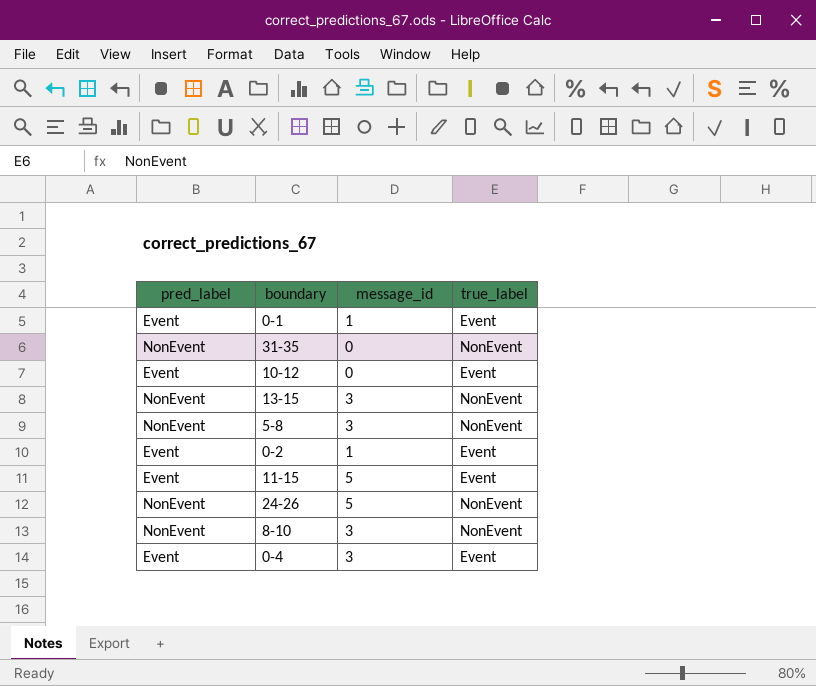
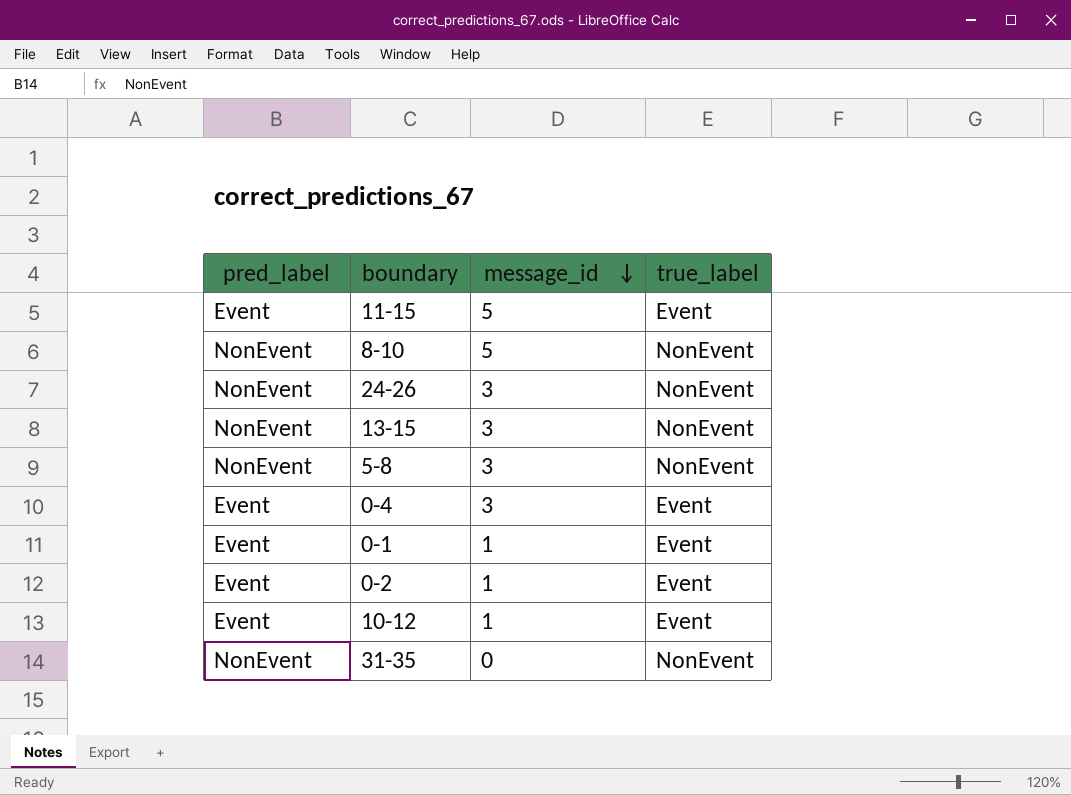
row order: none -> message_id descending
8-10 | message_id: 3 -> 5
24-26 | message_id: 5 -> 3
10-12 | message_id: 0 -> 1

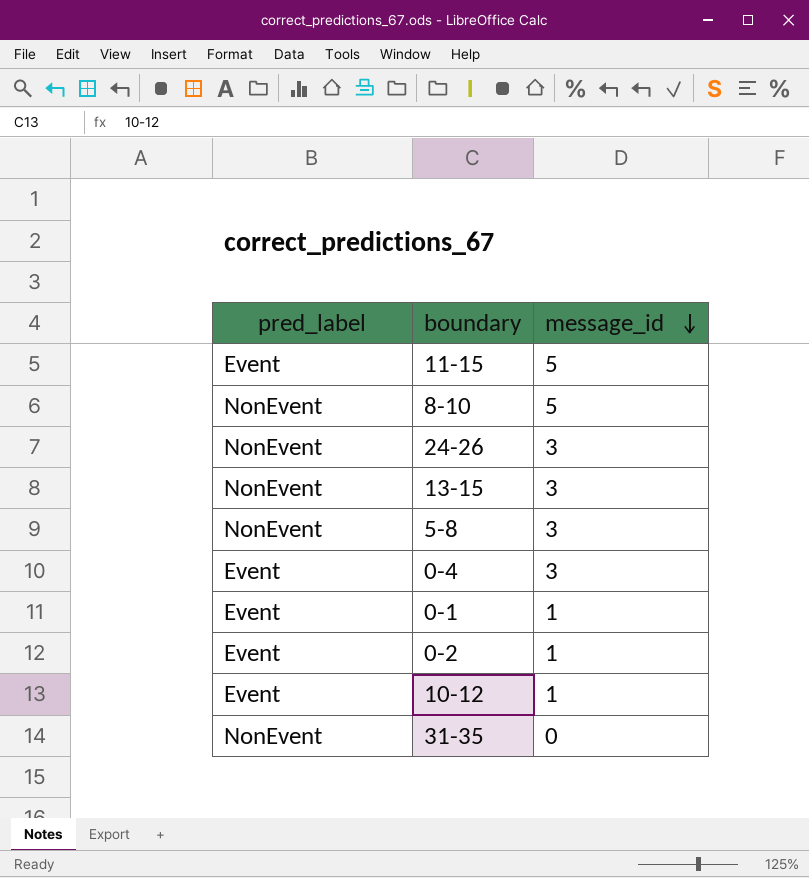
column true_label | position: 4 -> none

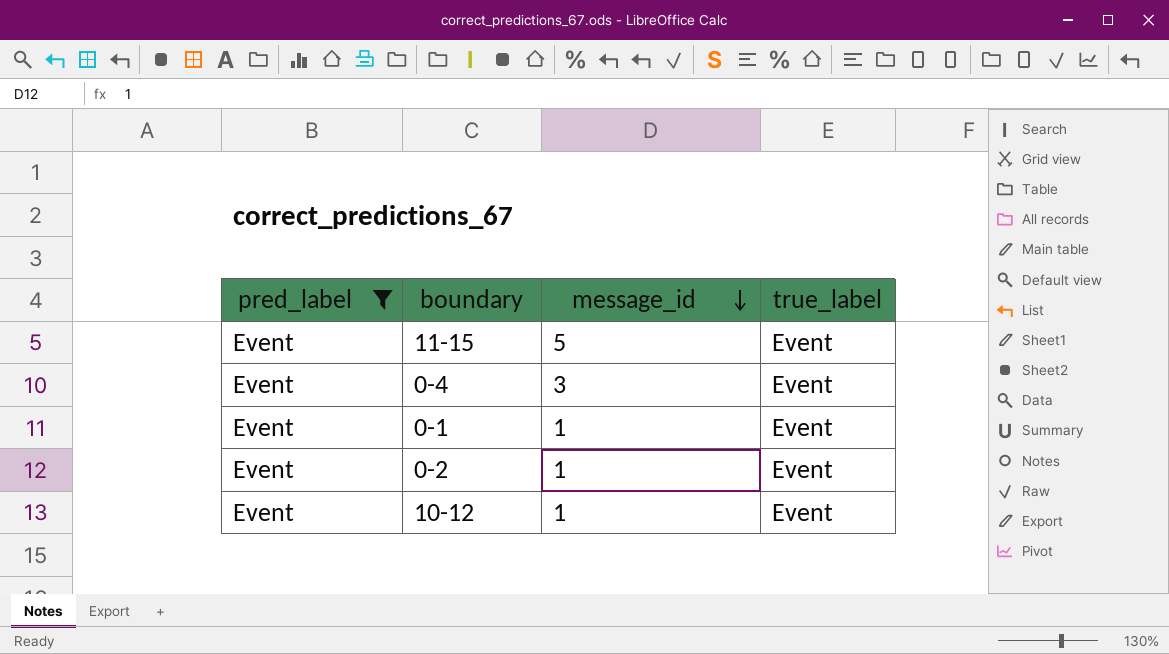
filter: none -> pred_label = Event
column true_label | position: none -> 4

